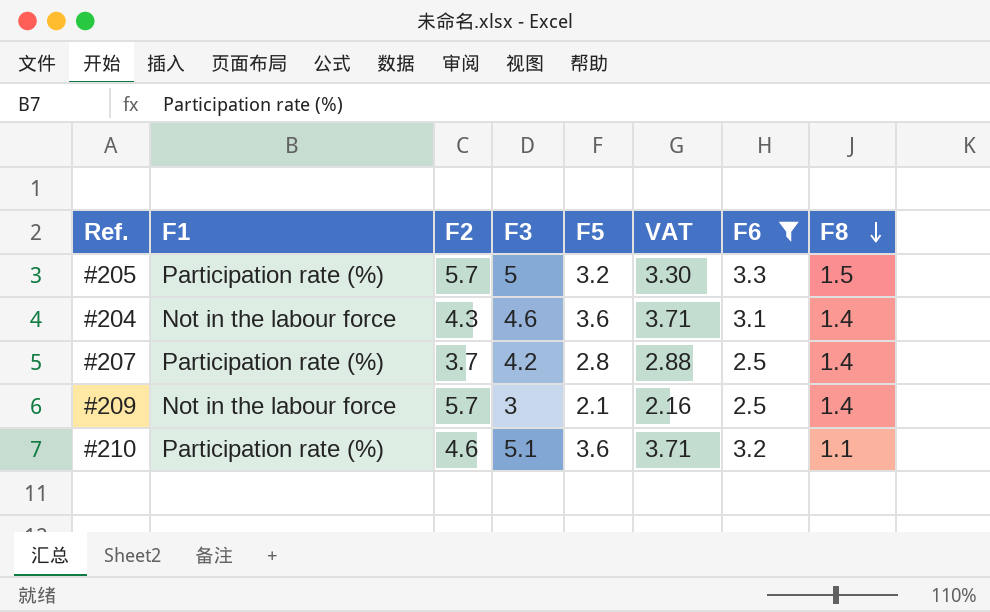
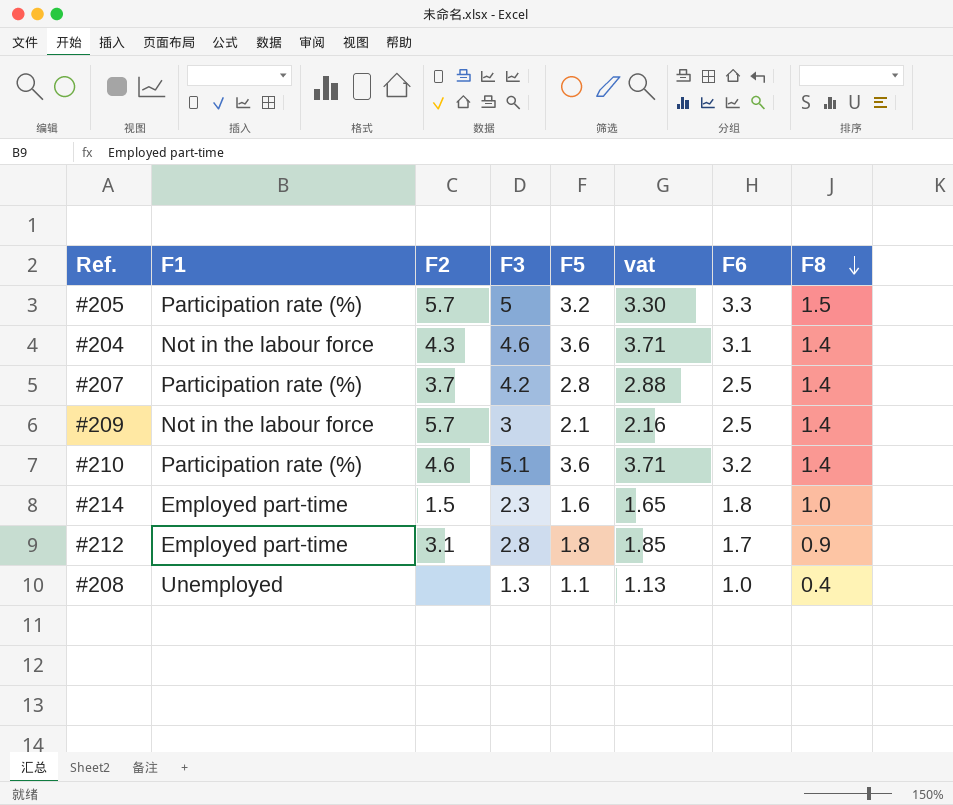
filter: F6 >= 2.5 -> none
column name: VAT -> vat
#210 | F8: 1.1 -> 1.4

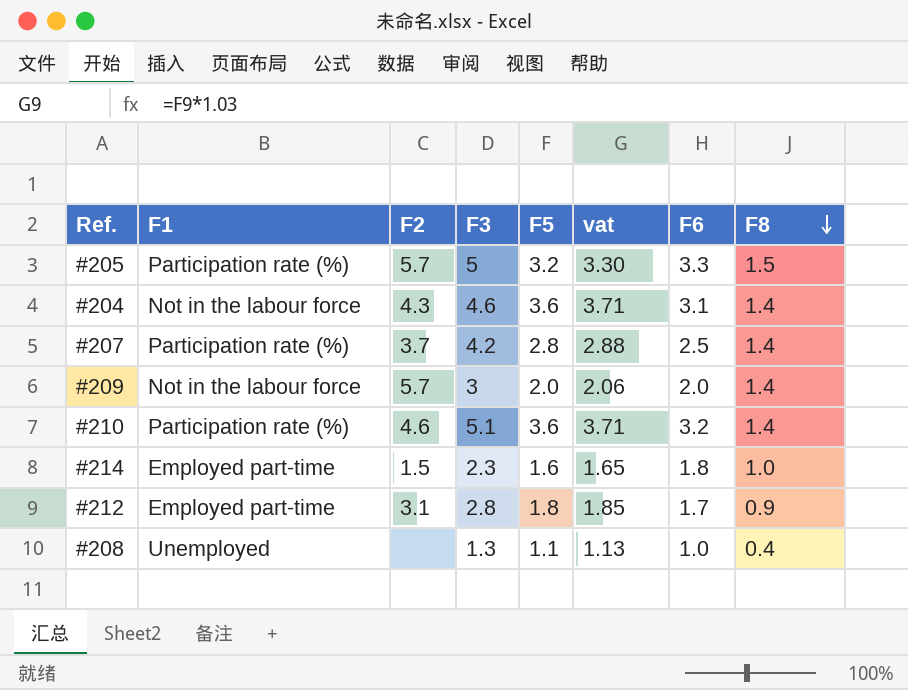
#209 | F5: 2.1 -> 2.0
#209 | vat: 2.16 -> 2.06
#209 | F6: 2.5 -> 2.0

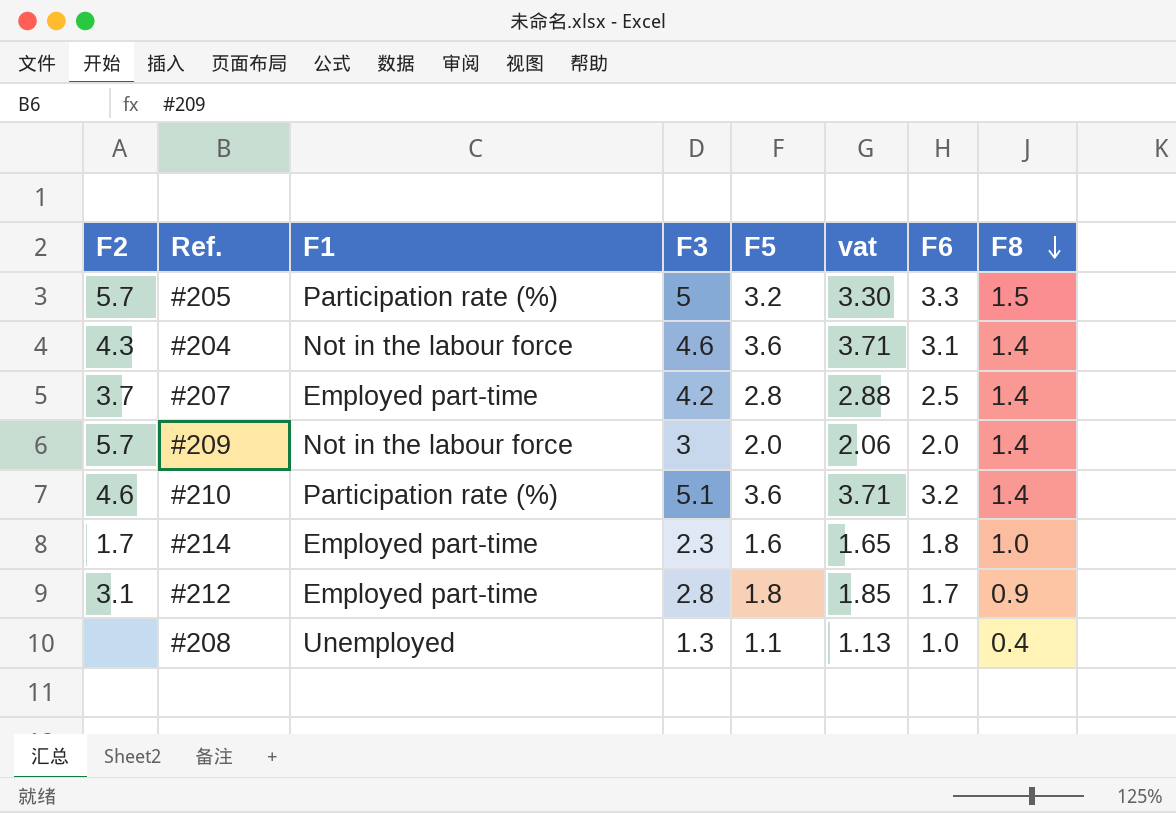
column F2 | position: 3 -> 1
#207 | F1: Participation rate (%) -> Employed part-time
#214 | F2: 1.5 -> 1.7

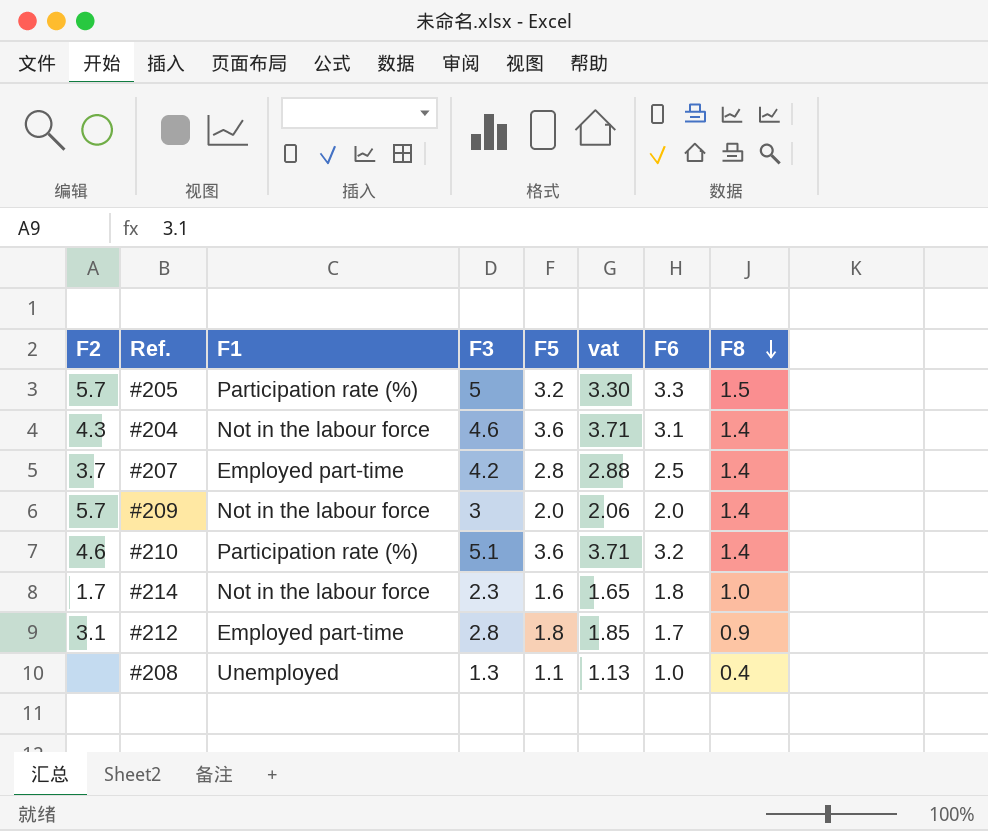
#214 | F1: Employed part-time -> Not in the labour force

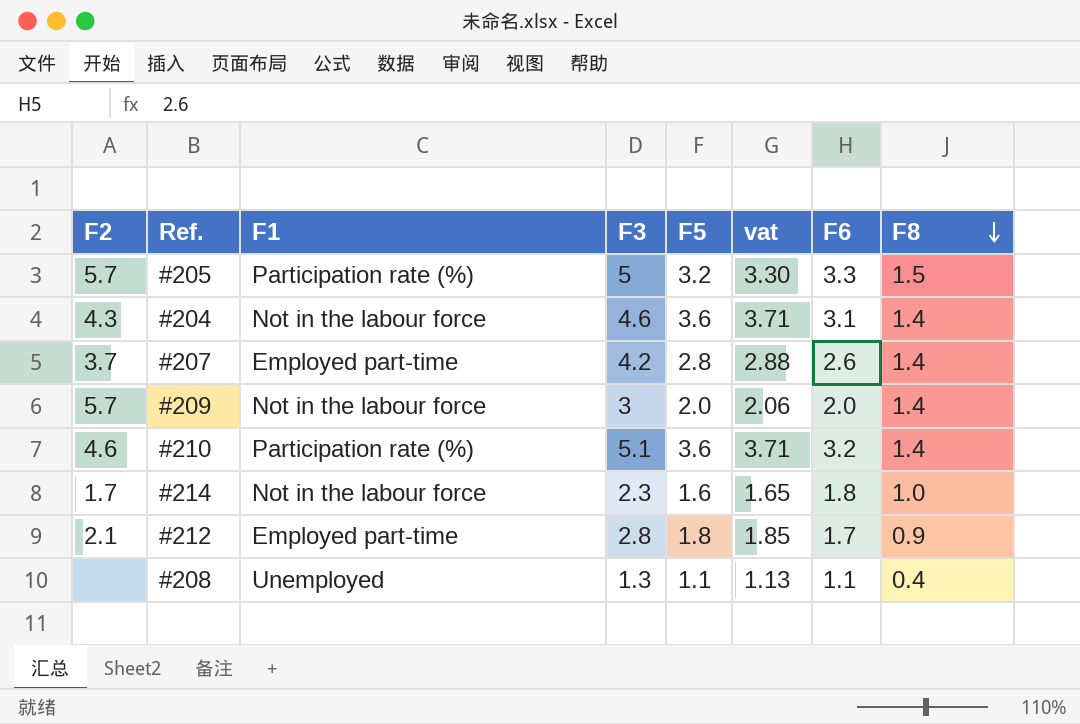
#207 | F6: 2.5 -> 2.6
#212 | F2: 3.1 -> 2.1
#208 | F6: 1.0 -> 1.1

